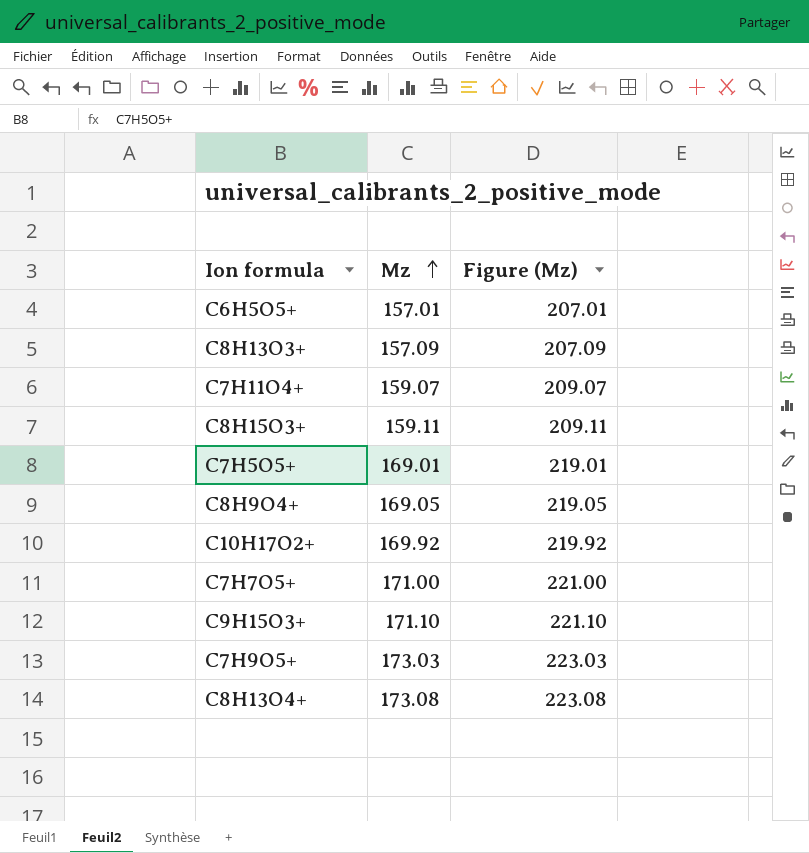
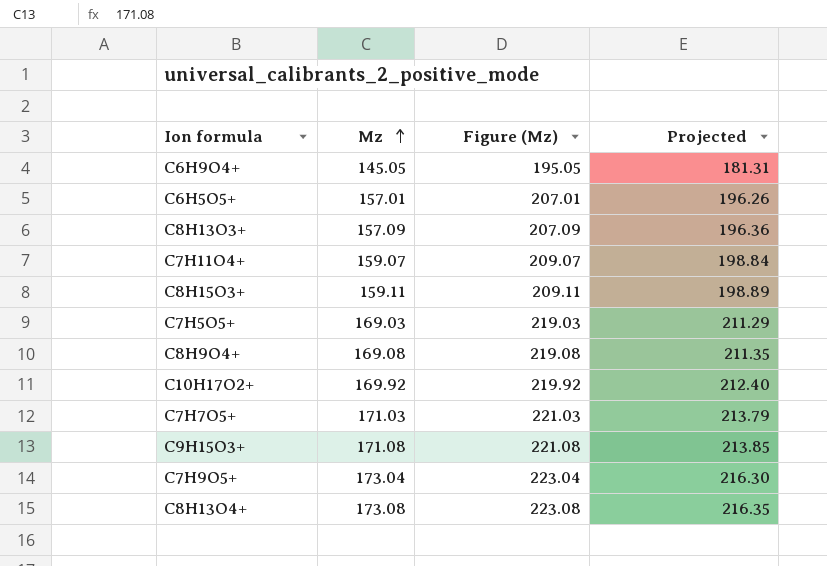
column Projected | formula: none -> [Mz] * 1.25
row C6H9O4+: none -> 145.05 | 195.05 | 181.31
C7H5O5+ | Mz: 169.01 -> 169.03
C7H5O5+ | Figure (Mz): 219.01 -> 219.03
C8H9O4+ | Mz: 169.05 -> 169.08
C8H9O4+ | Figure (Mz): 219.05 -> 219.08
C7H7O5+ | Mz: 171.00 -> 171.03
C7H7O5+ | Figure (Mz): 221.00 -> 221.03
C9H15O3+ | Mz: 171.10 -> 171.08
C9H15O3+ | Figure (Mz): 221.10 -> 221.08
C7H9O5+ | Mz: 173.03 -> 173.04
C7H9O5+ | Figure (Mz): 223.03 -> 223.04

